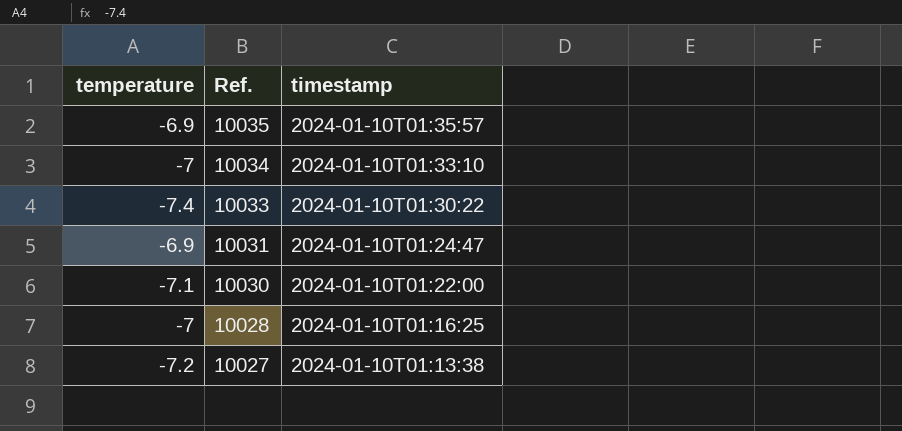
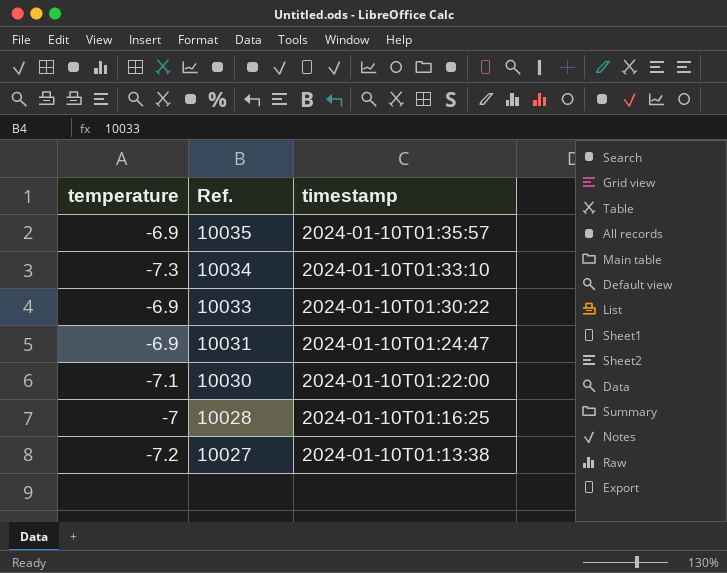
10034 | temperature: -7 -> -7.3
10033 | temperature: -7.4 -> -6.9

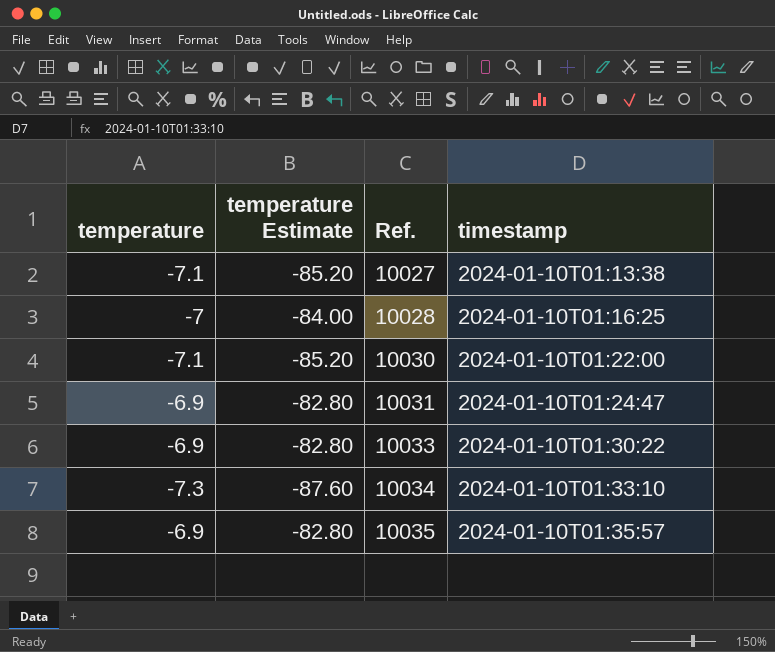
row order: Ref. descending -> Ref. ascending
column temperature Estimate | formula: none -> [temperature] * 12
10027 | temperature: -7.2 -> -7.1

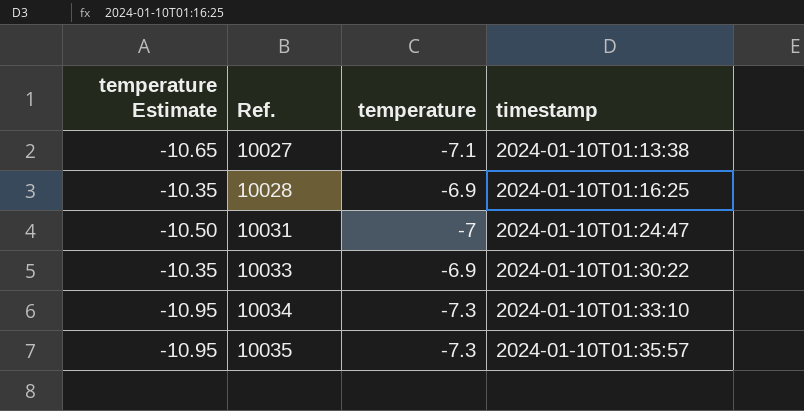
column temperature Estimate | formula: [temperature] * 12 -> [temperature] * 1.5
column temperature | position: 1 -> 3
row 10030: -7.1 | -85.20 | 2024-01-10T01:22:00 -> none
10028 | temperature: -7 -> -6.9
10031 | temperature: -6.9 -> -7
10035 | temperature: -6.9 -> -7.3

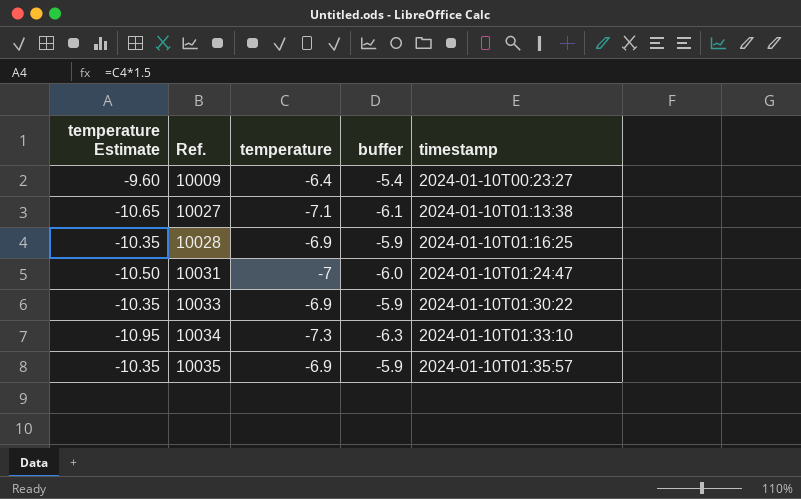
column buffer | formula: none -> [temperature] + 1
row 10009: none -> -9.60 | -6.4 | -5.4 | 2024-01-10T00:23:27
10035 | temperature Estimate: -10.95 -> -10.35
10035 | temperature: -7.3 -> -6.9

